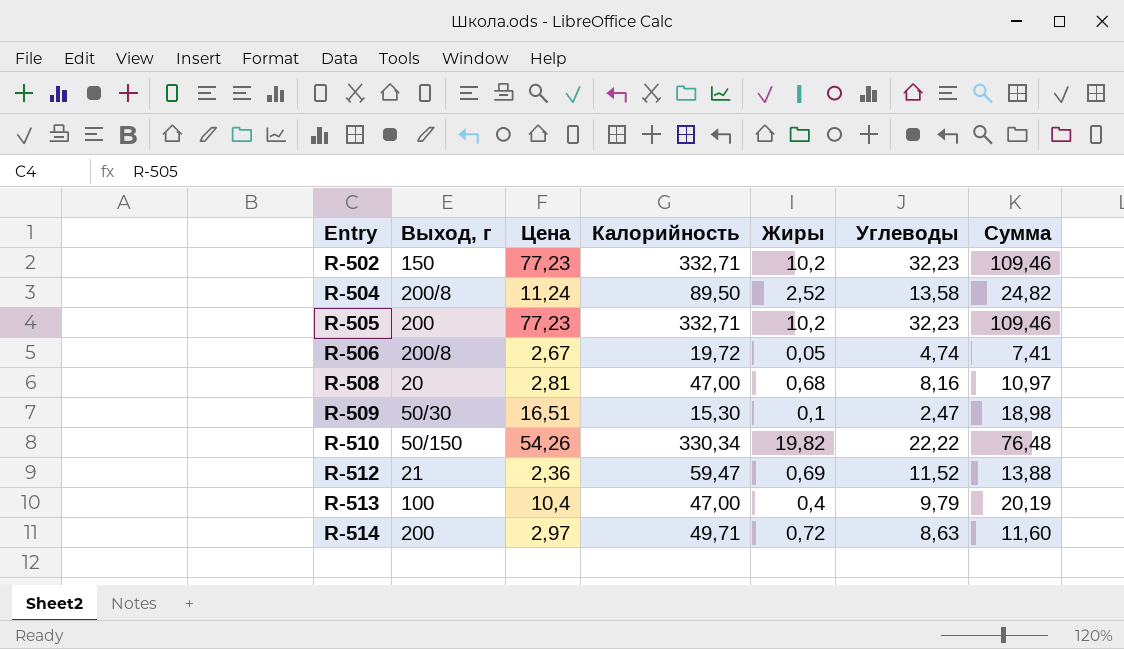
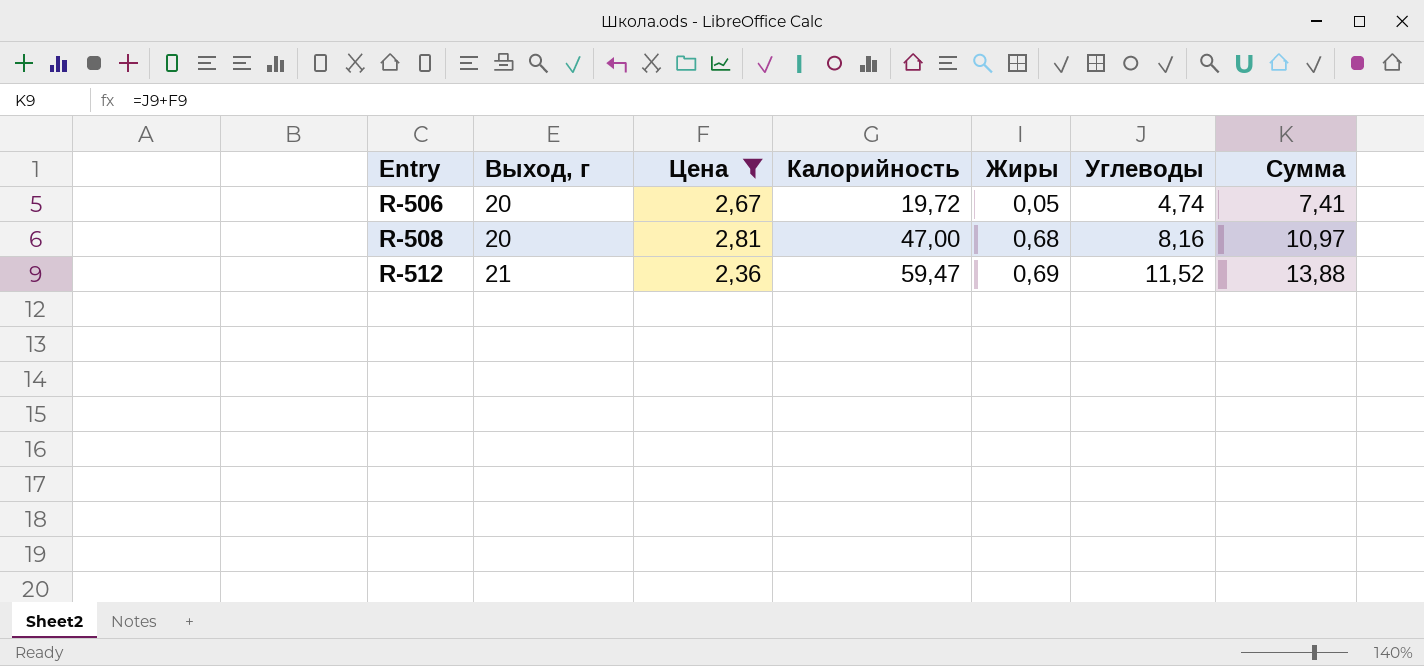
filter: none -> Цена <= 2,81
R-506 | Выход, г: 200/8 -> 20

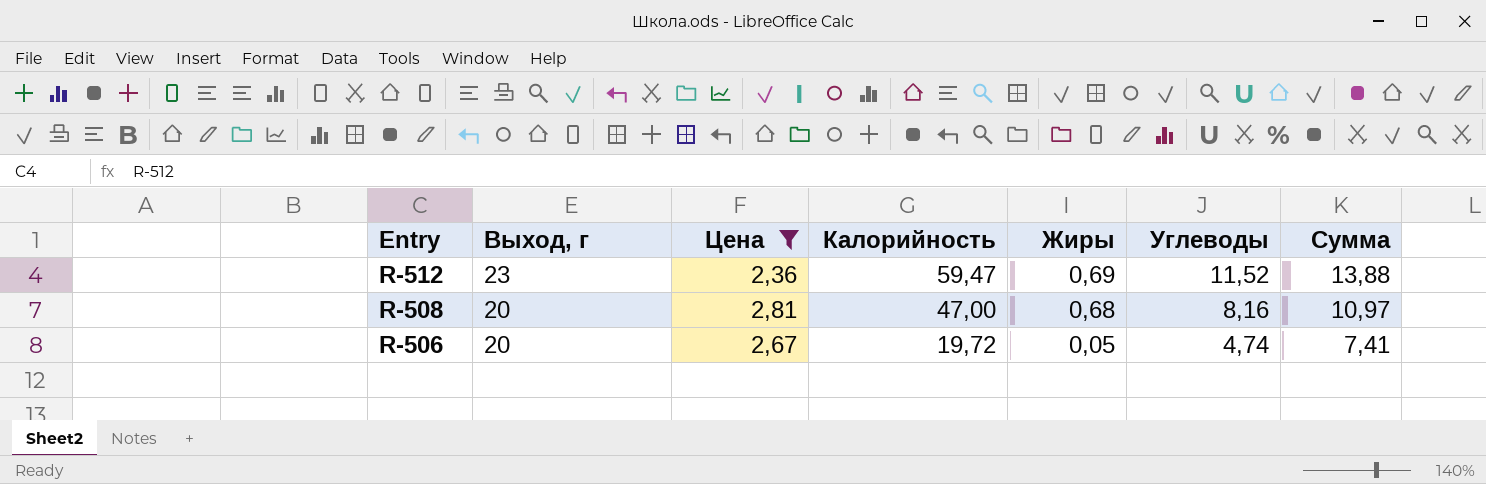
row order: Entry ascending -> Entry descending
R-512 | Выход, г: 21 -> 23

